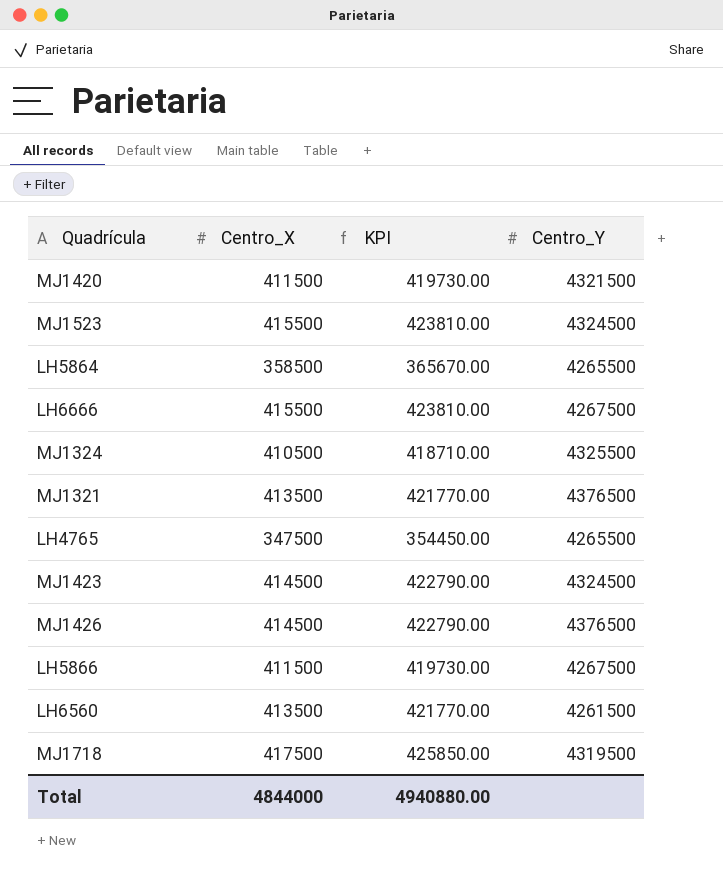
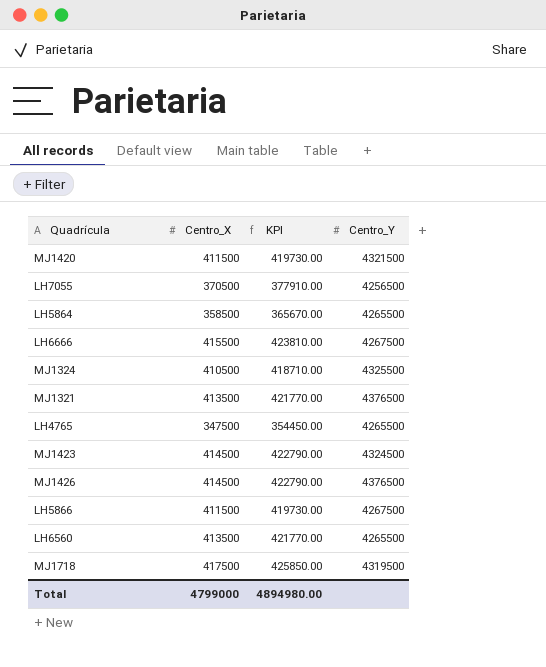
row MJ1523: 415500 | 423810.00 | 4324500 -> none
row LH7055: none -> 370500 | 377910.00 | 4256500
LH6560 | Centro_Y: 4261500 -> 4265500
Total | Centro_X: 4844000 -> 4799000
Total | KPI: 4940880.00 -> 4894980.00

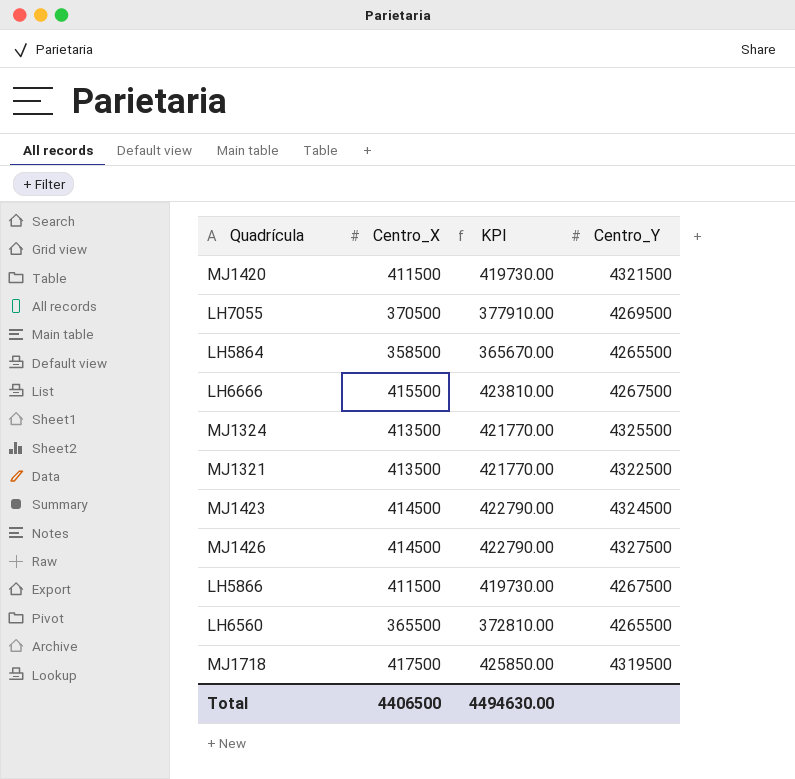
row LH4765: 347500 | 354450.00 | 4265500 -> none
LH7055 | Centro_Y: 4256500 -> 4269500
MJ1324 | Centro_X: 410500 -> 413500
MJ1324 | KPI: 418710.00 -> 421770.00
MJ1321 | Centro_Y: 4376500 -> 4322500
MJ1426 | Centro_Y: 4376500 -> 4327500
LH6560 | Centro_X: 413500 -> 365500
LH6560 | KPI: 421770.00 -> 372810.00
Total | Centro_X: 4799000 -> 4406500
Total | KPI: 4894980.00 -> 4494630.00

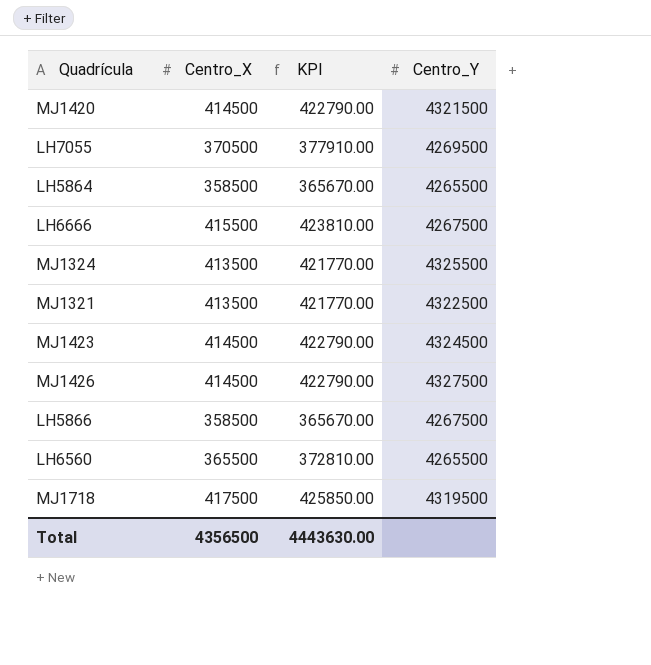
MJ1420 | Centro_X: 411500 -> 414500
MJ1420 | KPI: 419730.00 -> 422790.00
LH5866 | Centro_X: 411500 -> 358500
LH5866 | KPI: 419730.00 -> 365670.00
Total | Centro_X: 4406500 -> 4356500
Total | KPI: 4494630.00 -> 4443630.00

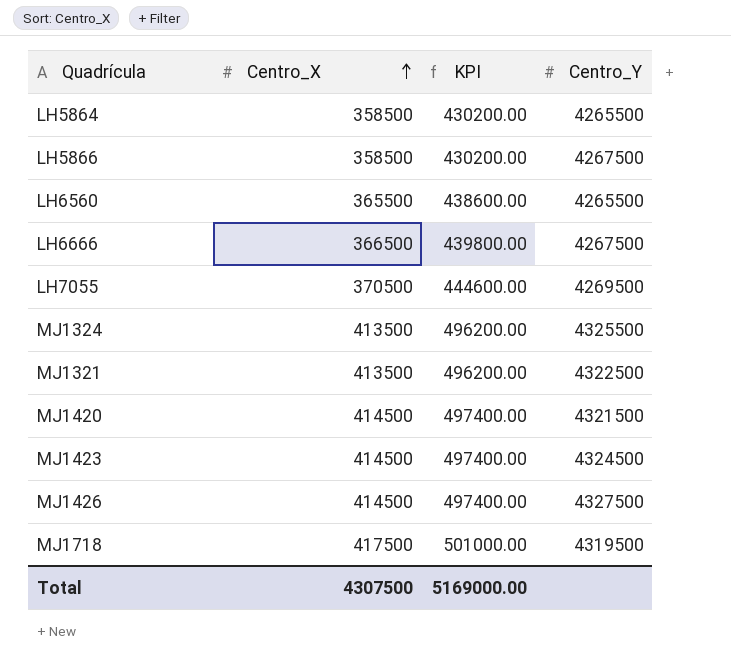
row order: none -> Centro_X ascending
column KPI | formula: [Centro_X] * 1.02 -> [Centro_X] * 1.2
LH6666 | Centro_X: 415500 -> 366500
Total | Centro_X: 4356500 -> 4307500
Total | KPI: 4443630.00 -> 5169000.00

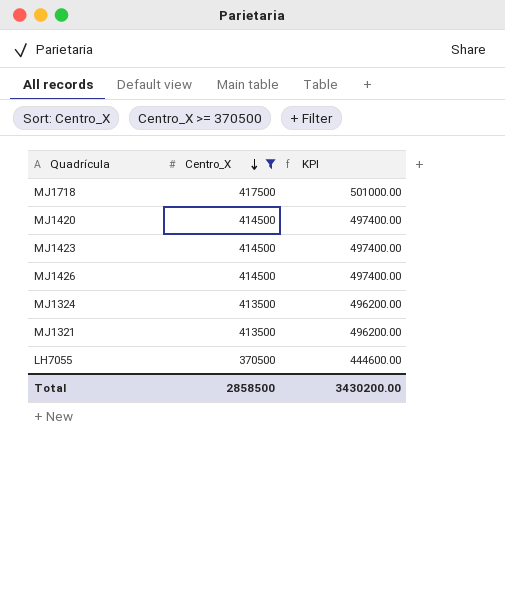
filter: none -> Centro_X >= 370500
row order: Centro_X ascending -> Centro_X descending
column Centro_Y | position: 4 -> none
Total | Centro_X: 4307500 -> 2858500
Total | KPI: 5169000.00 -> 3430200.00

